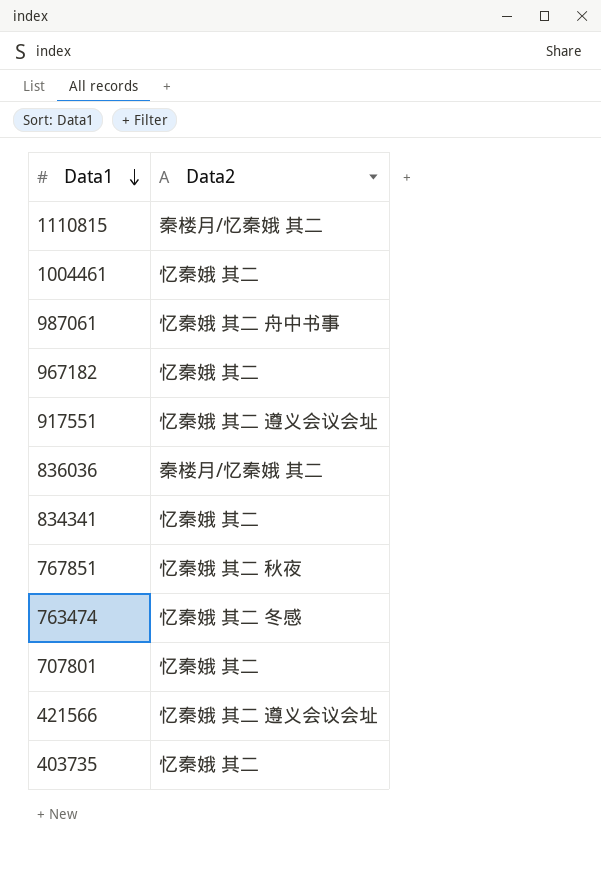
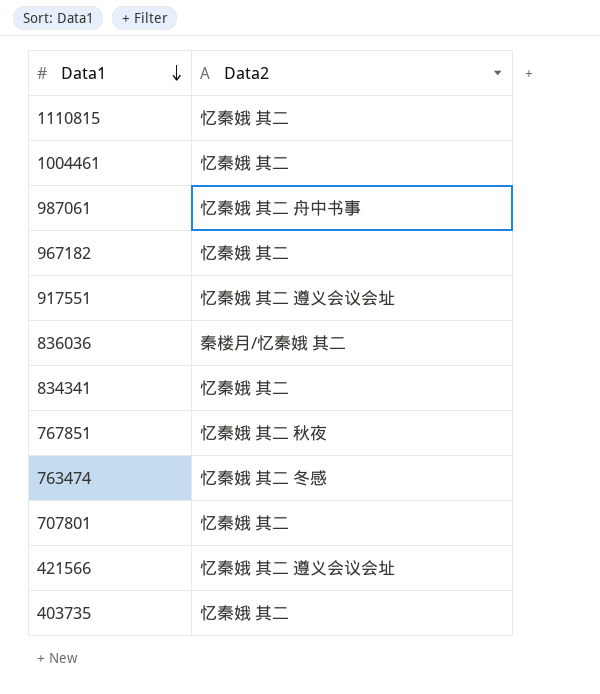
1110815 | Data2: 秦楼月/忆秦娥 其二 -> 忆秦娥 其二

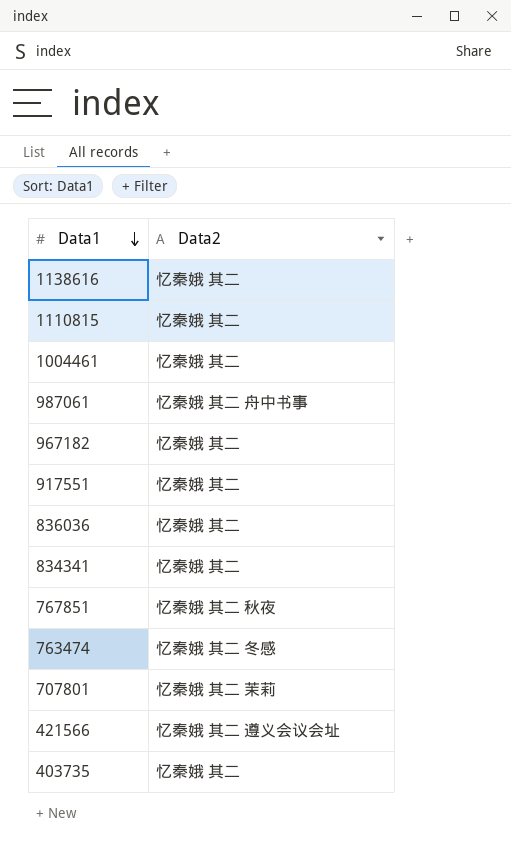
row 1138616: none -> 忆秦娥 其二
917551 | Data2: 忆秦娥 其二 遵义会议会址 -> 忆秦娥 其二
836036 | Data2: 秦楼月/忆秦娥 其二 -> 忆秦娥 其二
707801 | Data2: 忆秦娥 其二 -> 忆秦娥 其二 茉莉

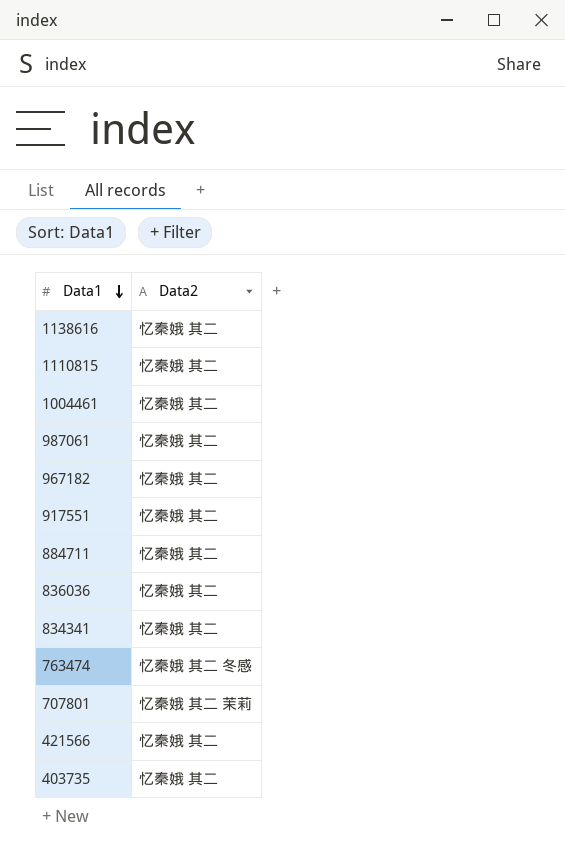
row 767851: 忆秦娥 其二 秋夜 -> none
987061 | Data2: 忆秦娥 其二 舟中书事 -> 忆秦娥 其二
row 884711: none -> 忆秦娥 其二
421566 | Data2: 忆秦娥 其二 遵义会议会址 -> 忆秦娥 其二

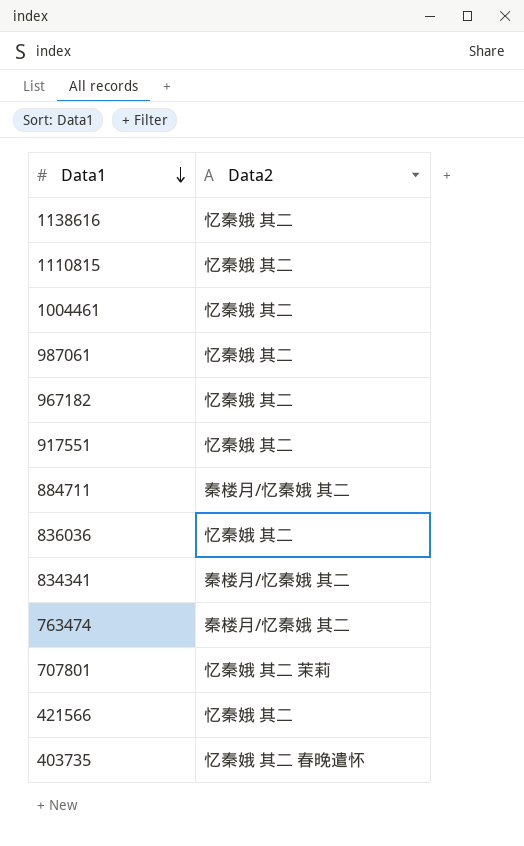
884711 | Data2: 忆秦娥 其二 -> 秦楼月/忆秦娥 其二
834341 | Data2: 忆秦娥 其二 -> 秦楼月/忆秦娥 其二
763474 | Data2: 忆秦娥 其二 冬感 -> 秦楼月/忆秦娥 其二
403735 | Data2: 忆秦娥 其二 -> 忆秦娥 其二 春晚遣怀

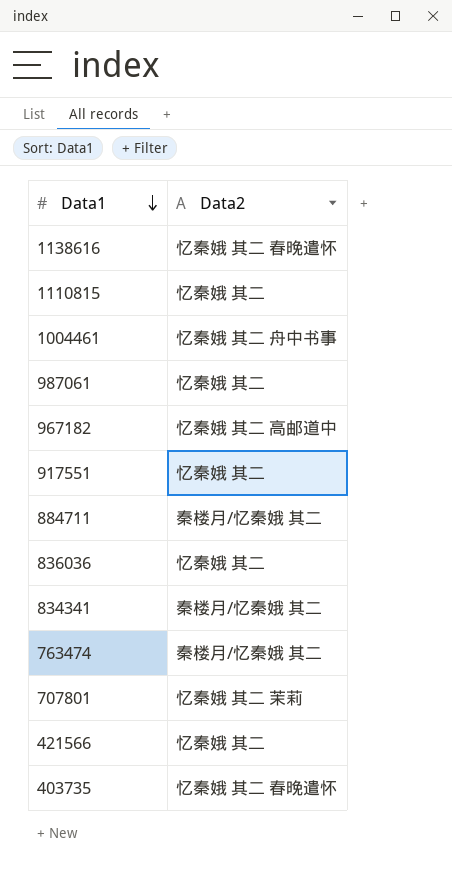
1138616 | Data2: 忆秦娥 其二 -> 忆秦娥 其二 春晚遣怀
1004461 | Data2: 忆秦娥 其二 -> 忆秦娥 其二 舟中书事
967182 | Data2: 忆秦娥 其二 -> 忆秦娥 其二 高邮道中

